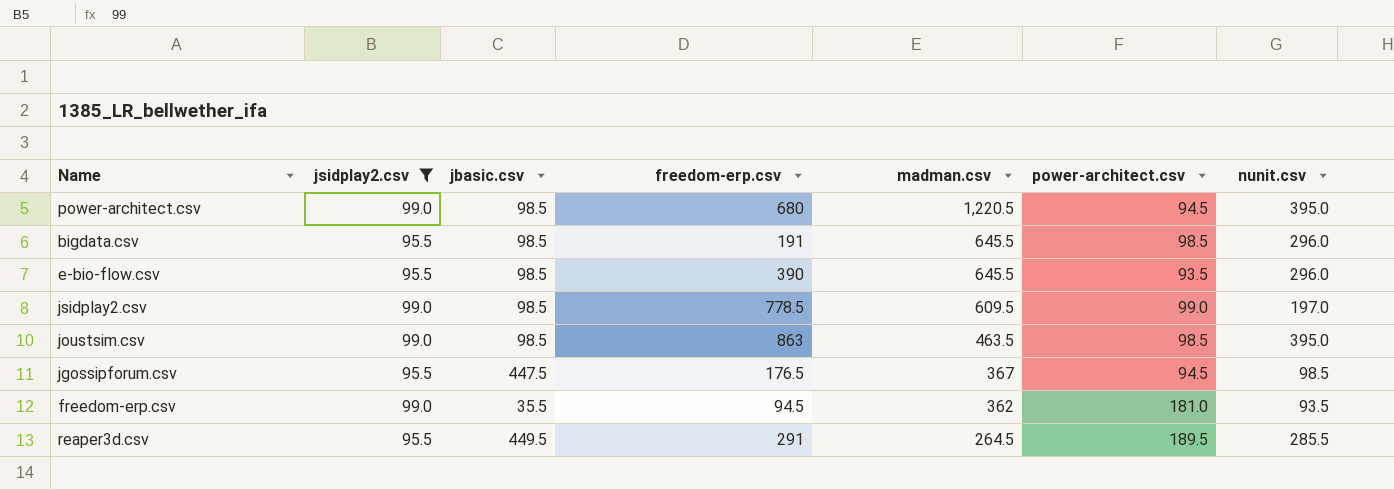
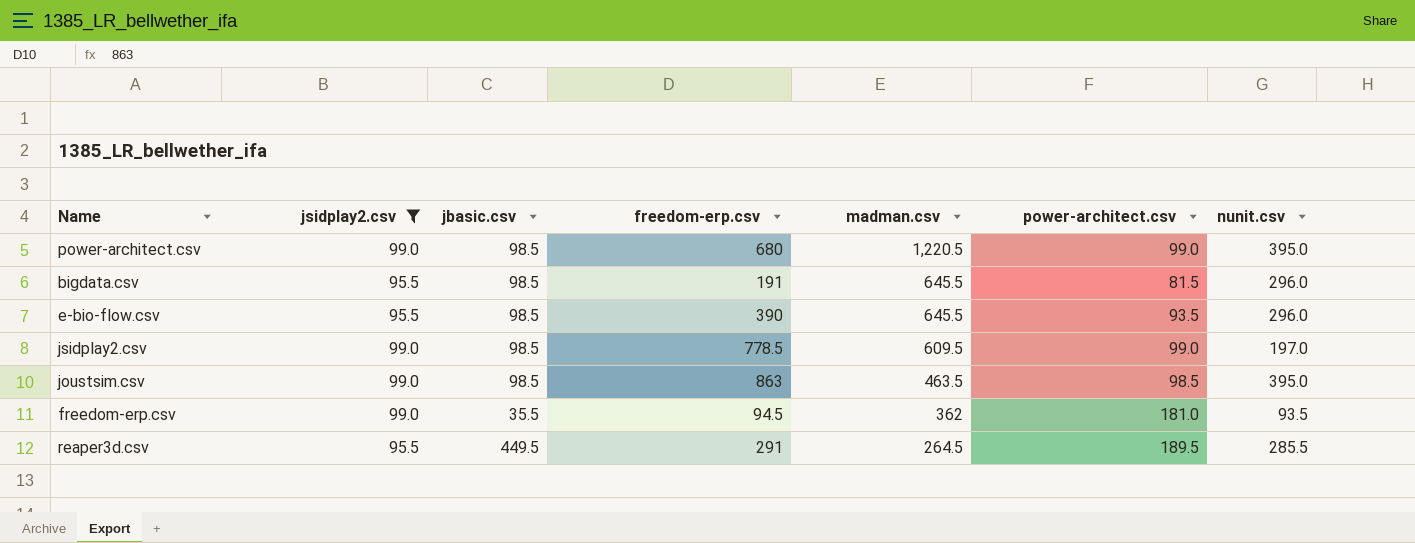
row jgossipforum.csv: 95.5 | 447.5 | 176.5 | 367 | 94.5 | 98.5 -> none
power-architect.csv | power-architect.csv: 94.5 -> 99.0
bigdata.csv | power-architect.csv: 98.5 -> 81.5

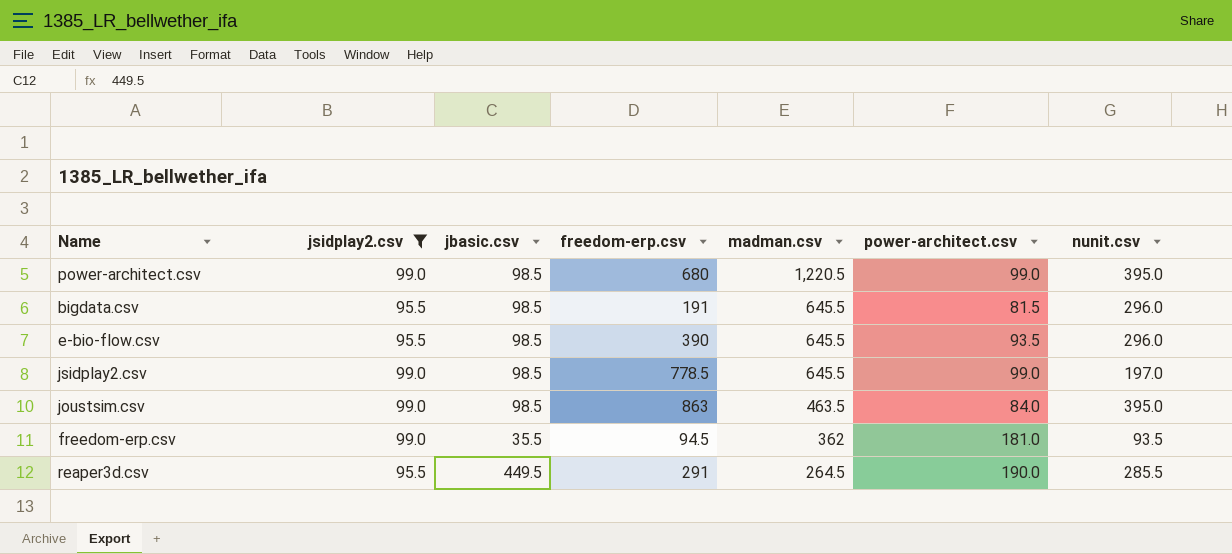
jsidplay2.csv | madman.csv: 609.5 -> 645.5
joustsim.csv | power-architect.csv: 98.5 -> 84.0
reaper3d.csv | power-architect.csv: 189.5 -> 190.0

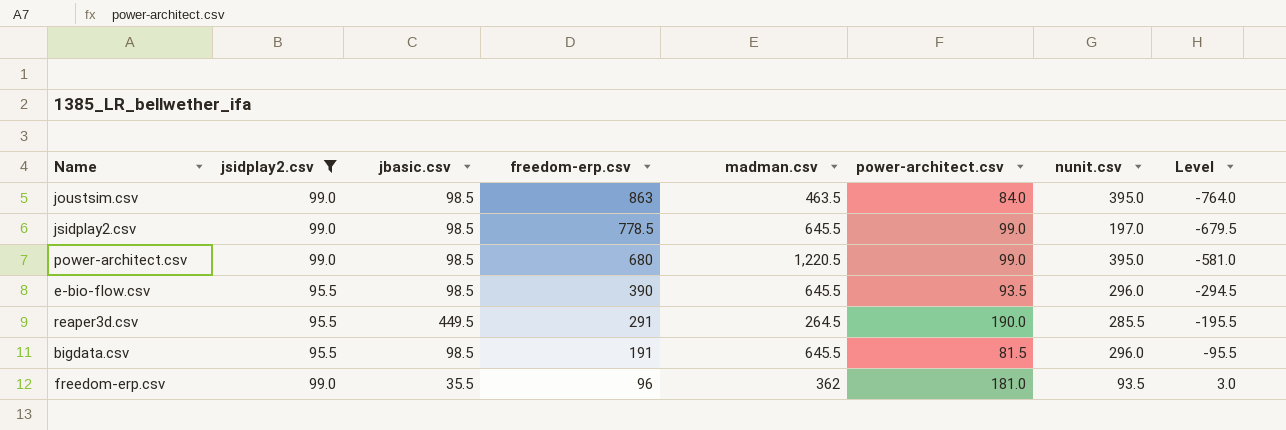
row order: madman.csv descending -> freedom-erp.csv descending
column Level | formula: none -> [jsidplay2.csv] - [freedom-erp.csv]
freedom-erp.csv | freedom-erp.csv: 94.5 -> 96

